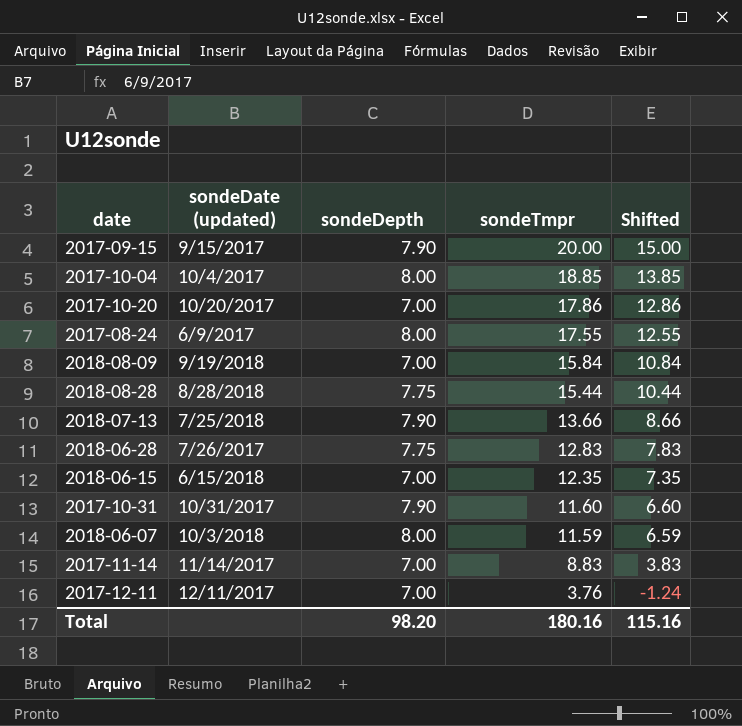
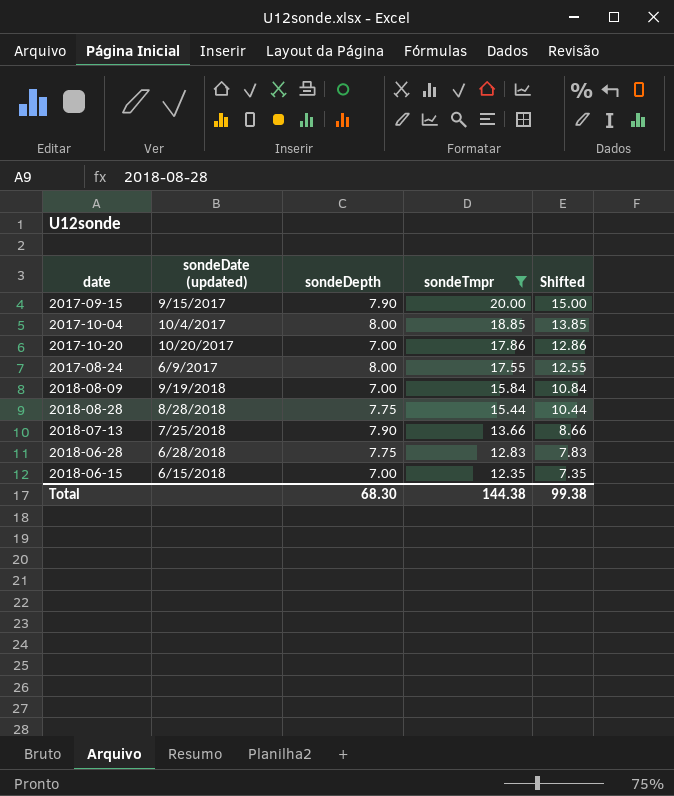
filter: none -> sondeTmpr >= 12.35
2018-06-28 | sondeDate (updated): 7/26/2017 -> 6/28/2018
Total | sondeDepth: 98.20 -> 68.30
Total | sondeTmpr: 180.16 -> 144.38
Total | Shifted: 115.16 -> 99.38

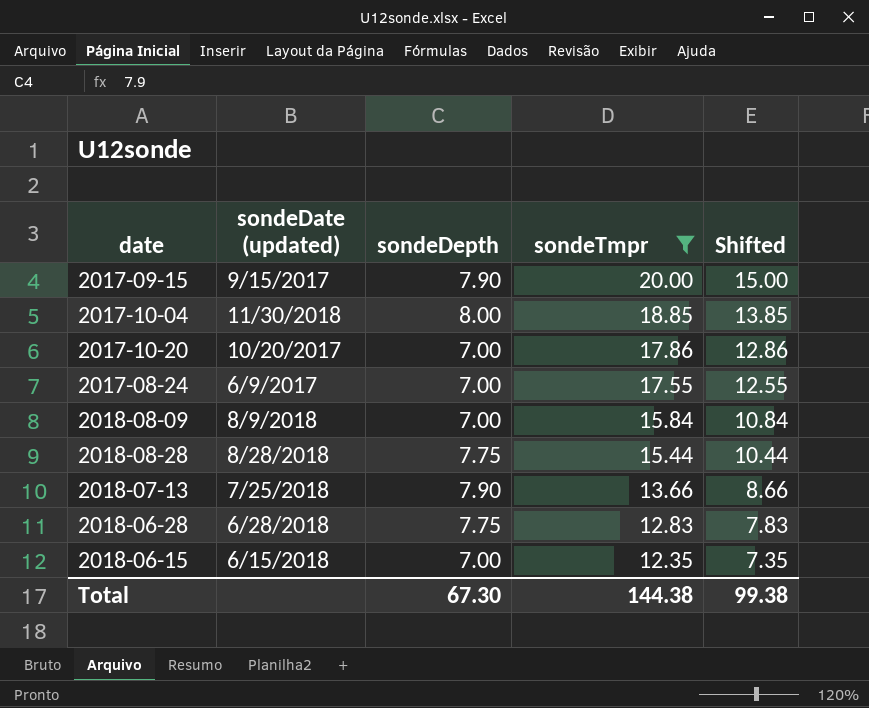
2017-10-04 | sondeDate (updated): 10/4/2017 -> 11/30/2018
2017-08-24 | sondeDepth: 8.00 -> 7.00
2018-08-09 | sondeDate (updated): 9/19/2018 -> 8/9/2018
Total | sondeDepth: 68.30 -> 67.30

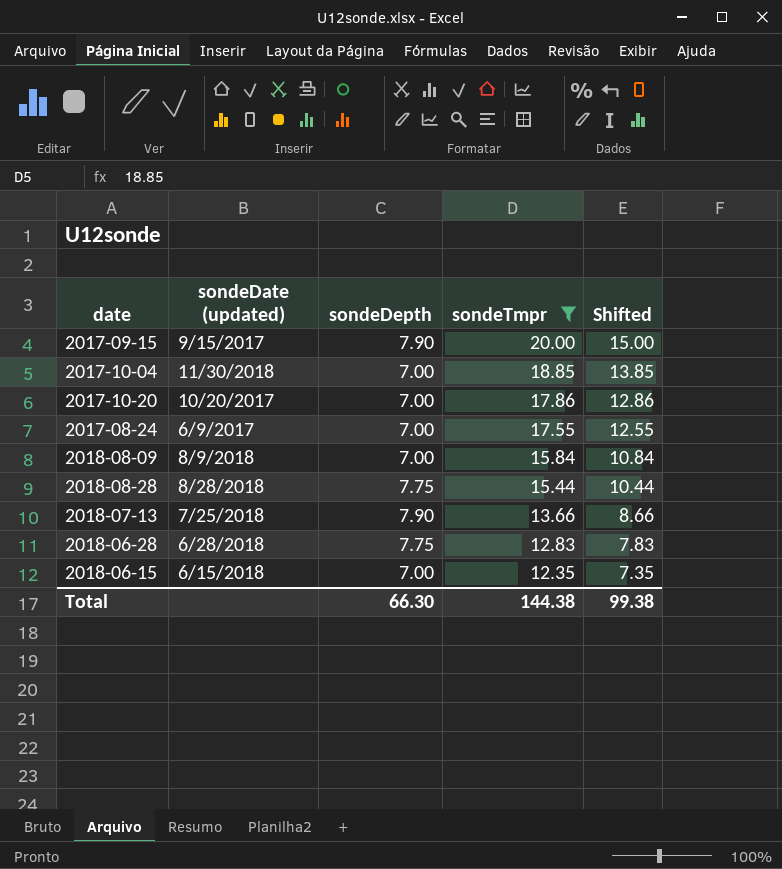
2017-10-04 | sondeDepth: 8.00 -> 7.00
Total | sondeDepth: 67.30 -> 66.30

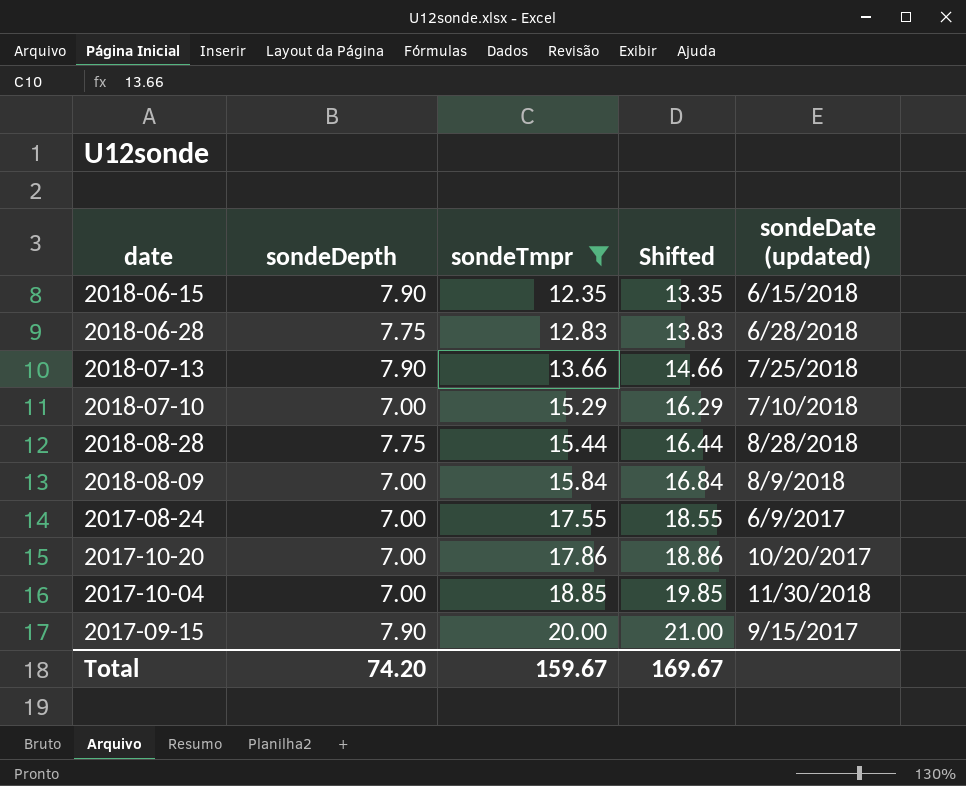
row order: sondeTmpr descending -> sondeTmpr ascending
column Shifted | formula: [sondeTmpr] - 5 -> [sondeTmpr] + 1
column sondeDate (updated) | position: 2 -> 5
2018-06-15 | sondeDepth: 7.00 -> 7.90
row 2018-07-10: none -> 7.00 | 15.29 | 16.29 | 7/10/2018
Total | sondeDepth: 66.30 -> 74.20
Total | sondeTmpr: 144.38 -> 159.67
Total | Shifted: 99.38 -> 169.67

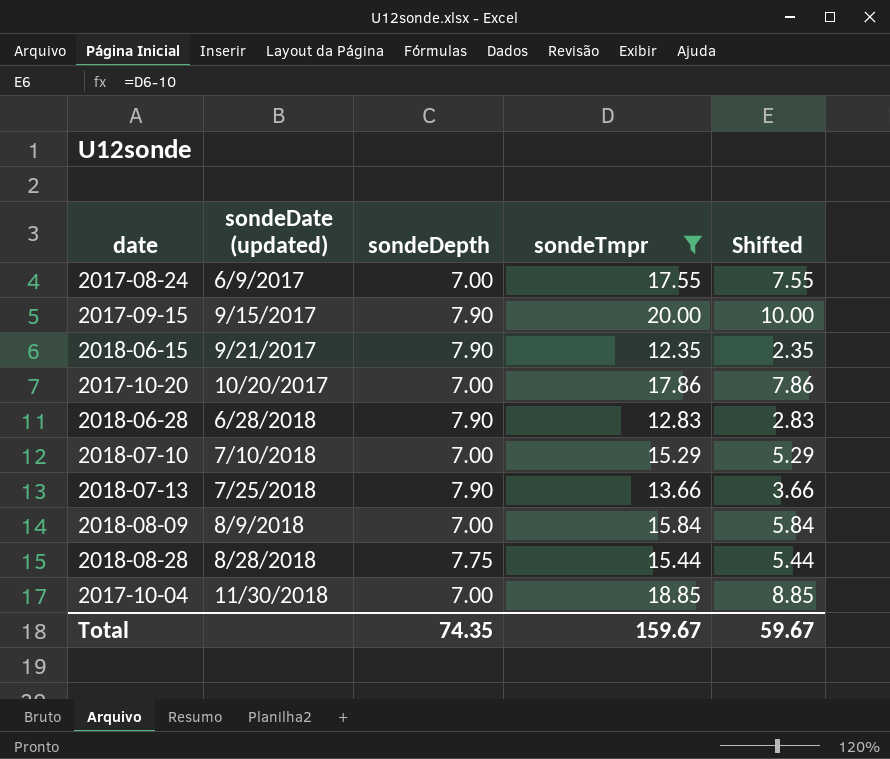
row order: sondeTmpr ascending -> sondeDate (updated) ascending
column sondeDate (updated) | position: 5 -> 2
column Shifted | formula: [sondeTmpr] + 1 -> [sondeTmpr] - 10
2018-06-15 | sondeDate (updated): 6/15/2018 -> 9/21/2017
2018-06-28 | sondeDepth: 7.75 -> 7.90
Total | sondeDepth: 74.20 -> 74.35
Total | Shifted: 169.67 -> 59.67

